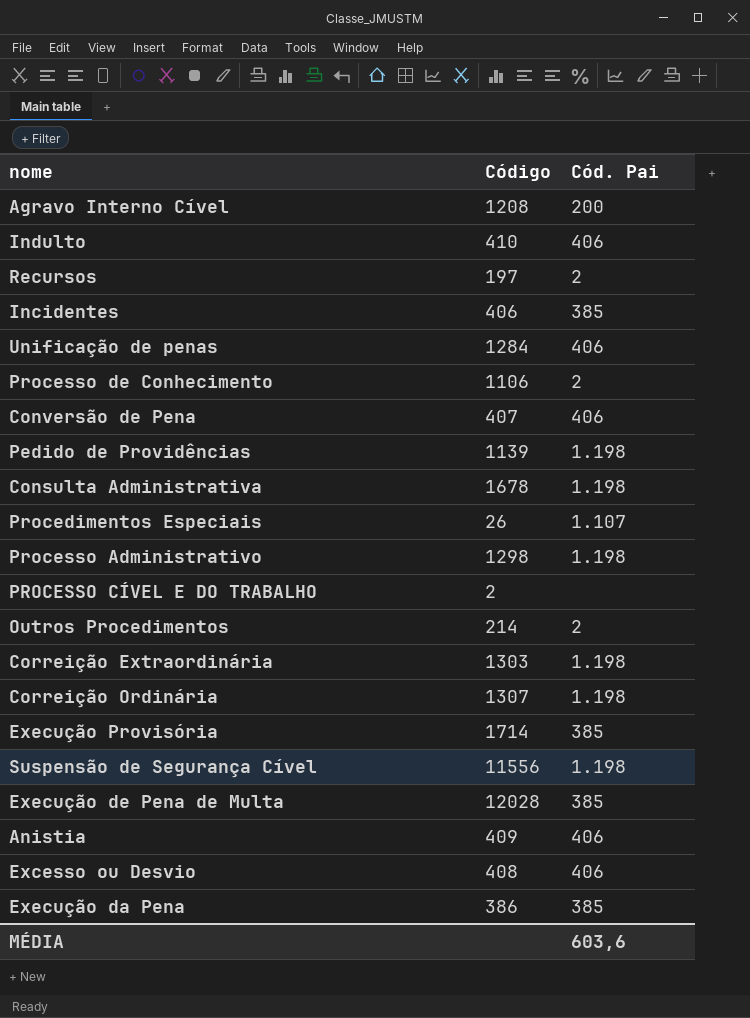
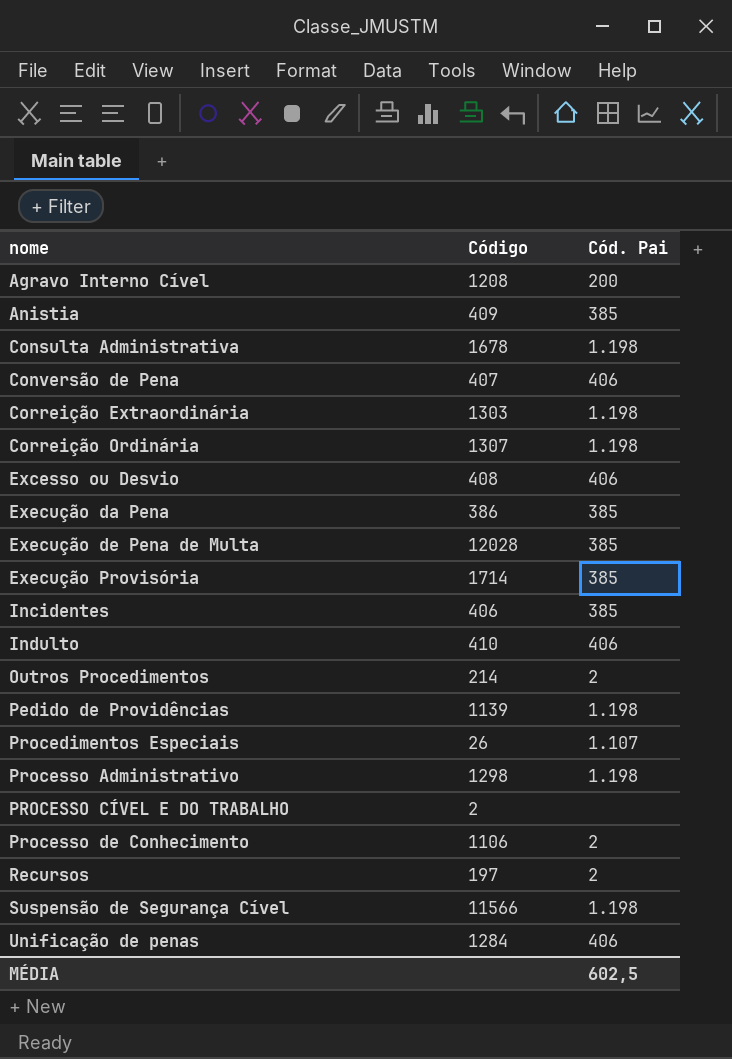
row order: none -> nome ascending
Anistia | Cód. Pai: 406 -> 385
Suspensão de Segurança Cível | Código: 11556 -> 11566
MÉDIA | Cód. Pai: 603,6 -> 602,5

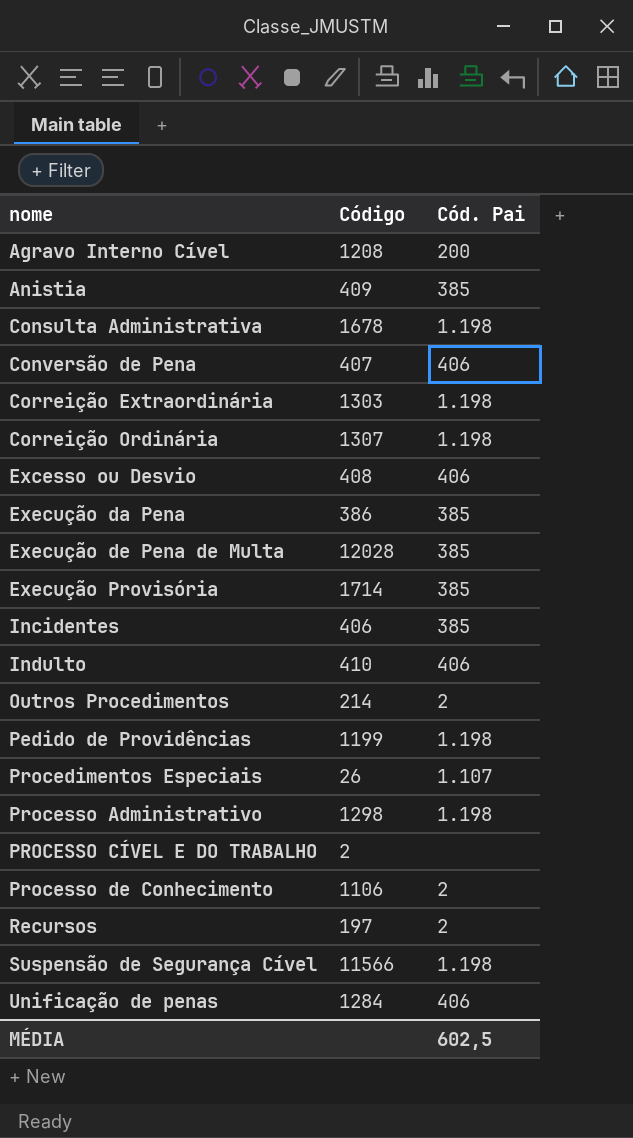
Pedido de Providências | Código: 1139 -> 1199

